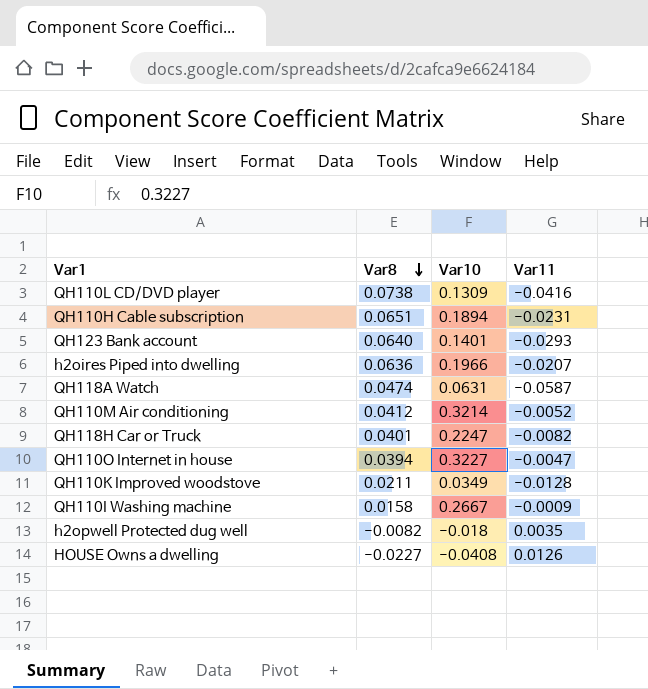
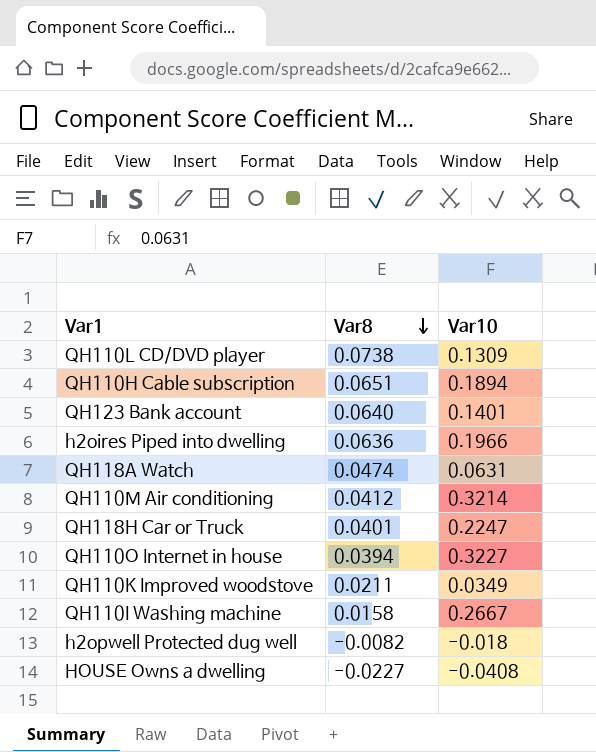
column Var11 | position: 4 -> none

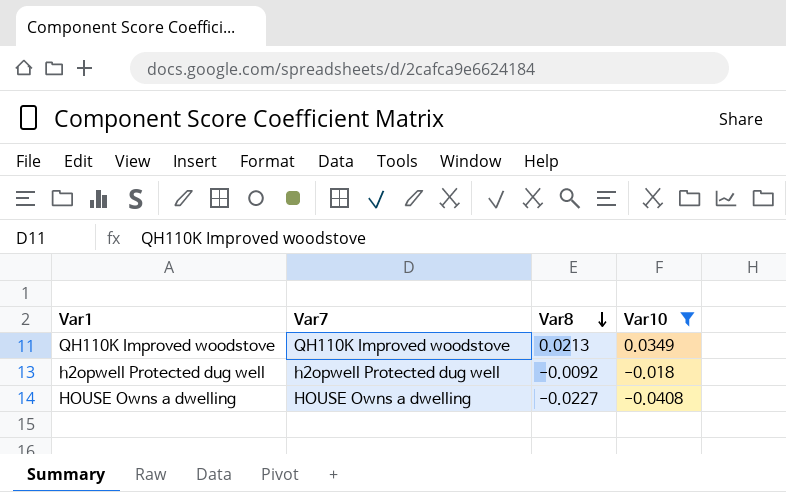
filter: none -> Var10 <= 0.0349
column Var7 | position: none -> 2
QH110K Improved woodstove | Var8: 0.0211 -> 0.0213
h2opwell Protected dug well | Var8: -0.0082 -> -0.0092

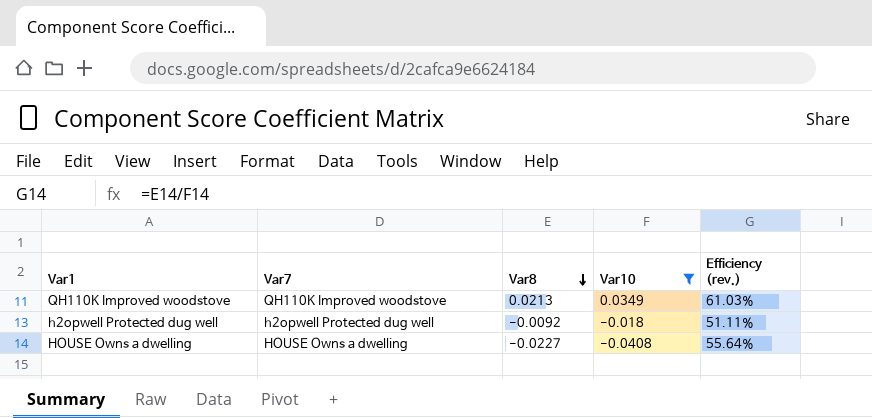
column Efficiency (rev.) | formula: none -> [Var8] / [Var10]

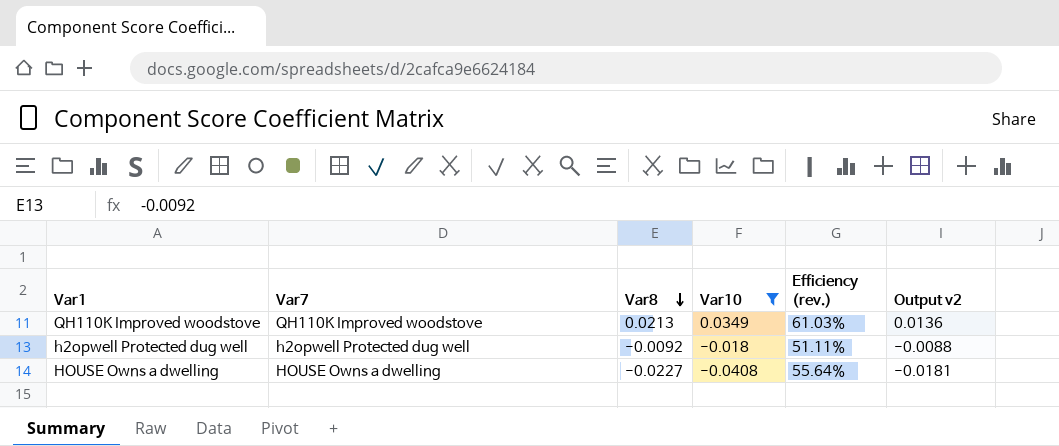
column Output v2 | formula: none -> [Var10] - [Var8]

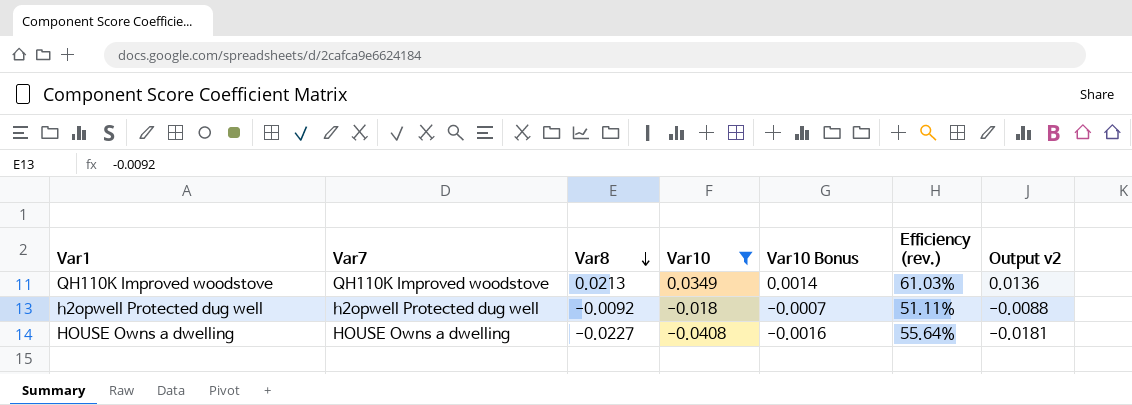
column Var10 Bonus | formula: none -> [Var10] * 0.04

